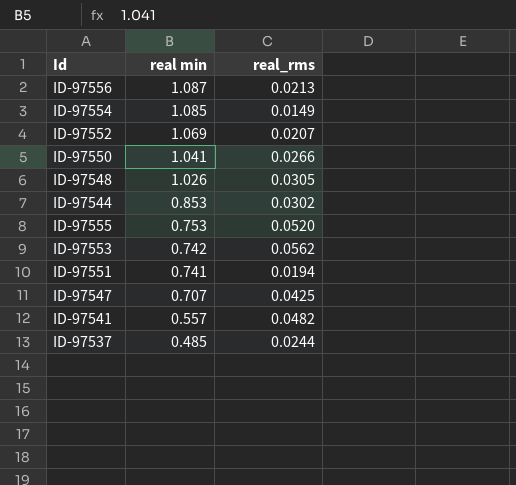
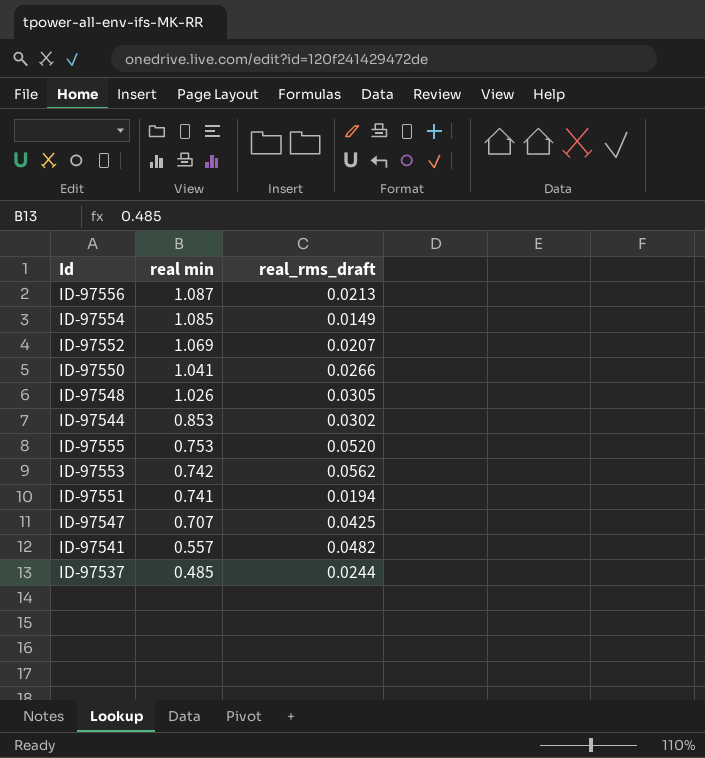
column name: real_rms -> real_rms_draft

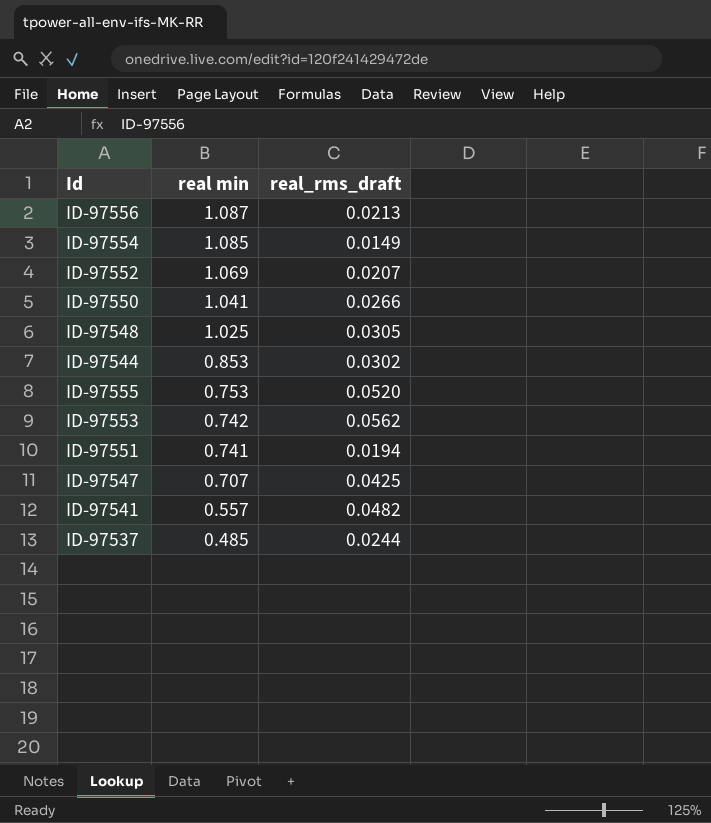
ID-97548 | real min: 1.026 -> 1.025

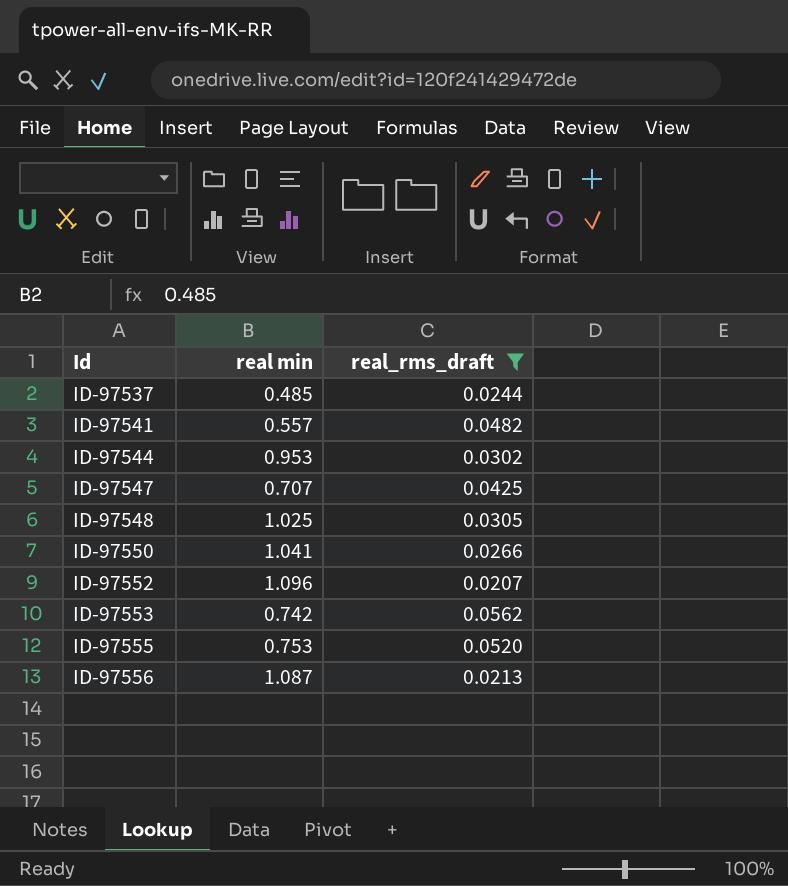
filter: none -> real_rms_draft >= 0.0207
row order: real min descending -> Id ascending
ID-97544 | real min: 0.853 -> 0.953
ID-97552 | real min: 1.069 -> 1.096

